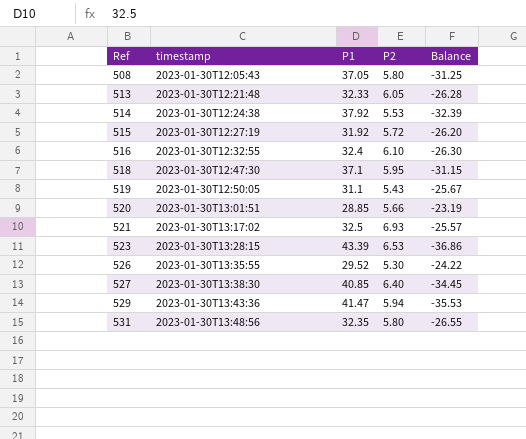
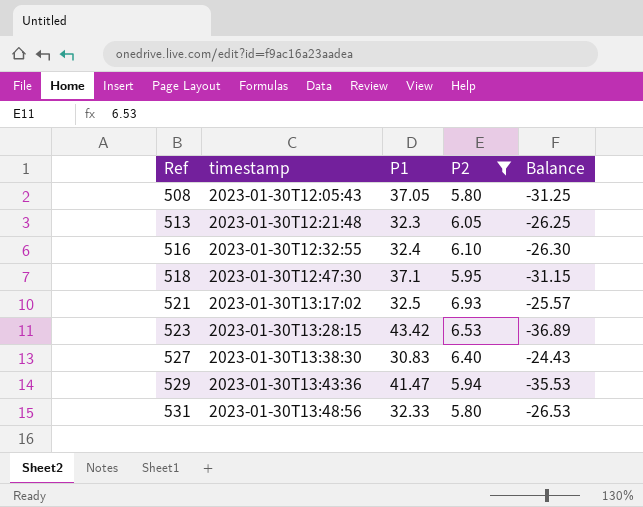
filter: none -> P2 >= 5.80
513 | P1: 32.33 -> 32.3
513 | Balance: -26.28 -> -26.25
523 | P1: 43.39 -> 43.42
523 | Balance: -36.86 -> -36.89
527 | P1: 40.85 -> 30.83
527 | Balance: -34.45 -> -24.43
531 | P1: 32.35 -> 32.33
531 | Balance: -26.55 -> -26.53

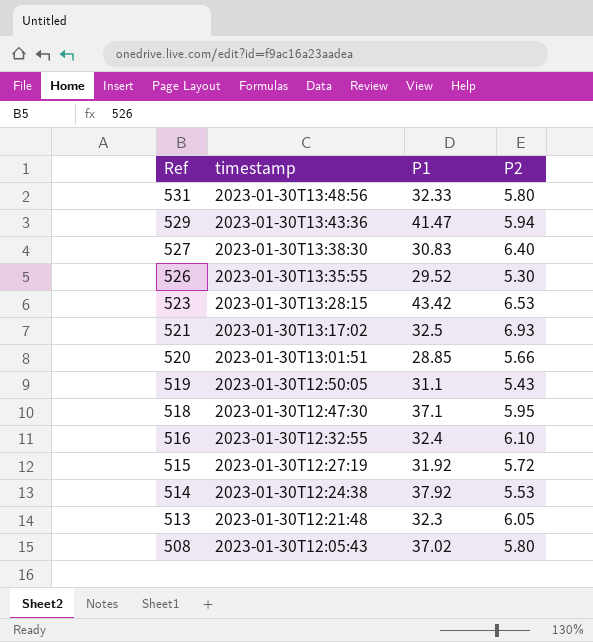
filter: P2 >= 5.80 -> none
row order: Ref ascending -> Ref descending
column Balance | formula: [P2] - [P1] -> none
508 | P1: 37.05 -> 37.02

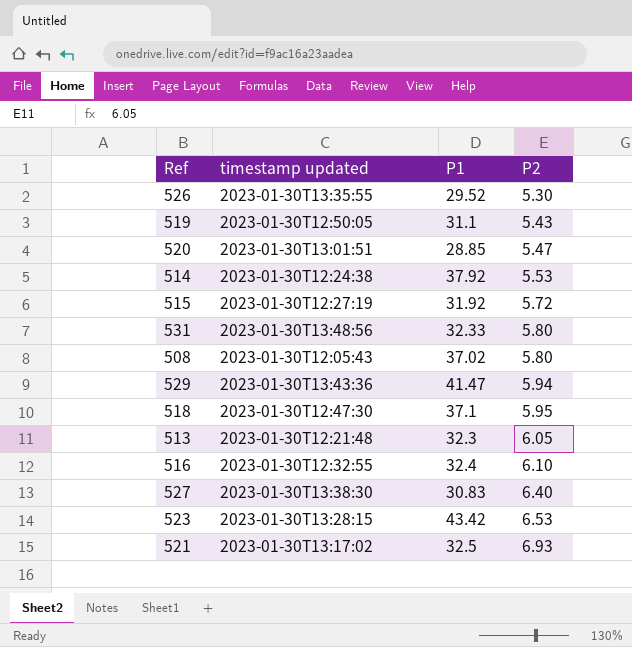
row order: Ref descending -> P2 ascending
column name: timestamp -> timestamp updated
520 | P2: 5.66 -> 5.47

